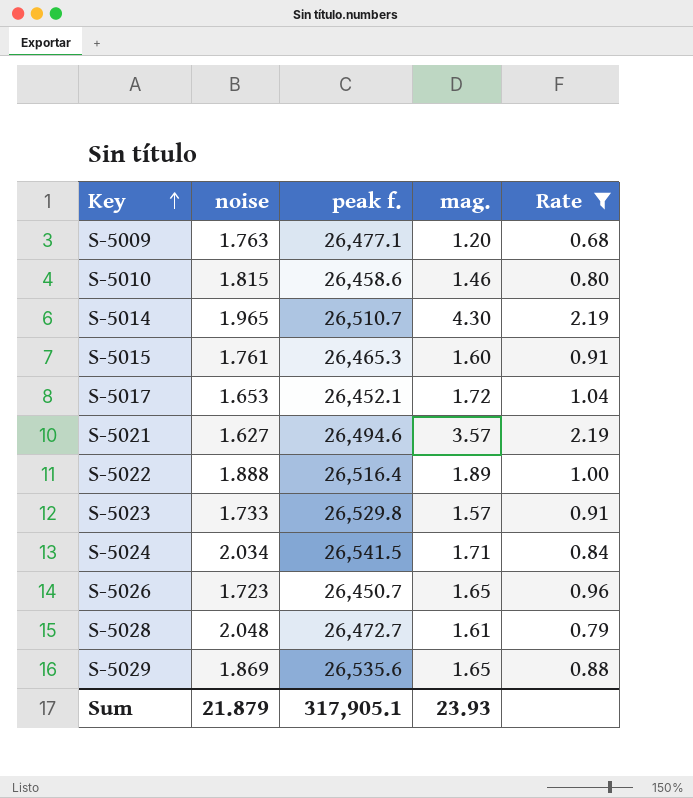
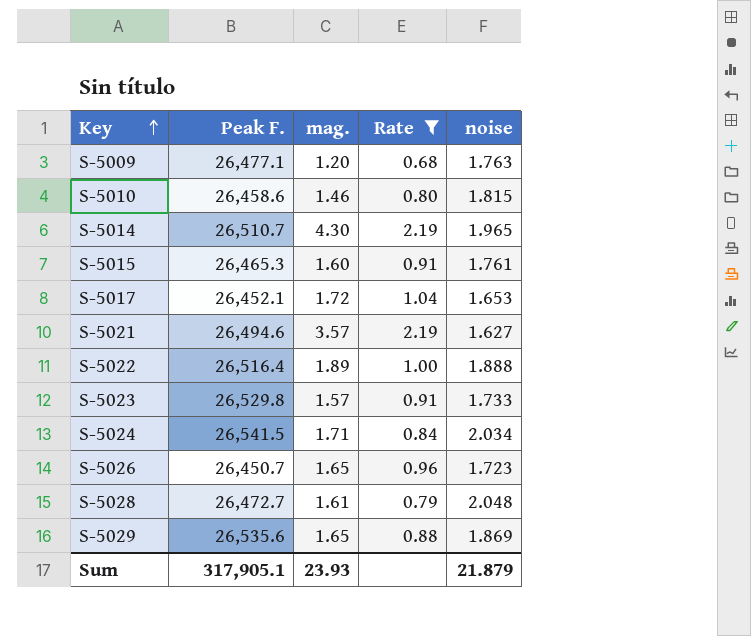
column name: peak f. -> Peak F.
column noise | position: 2 -> 5

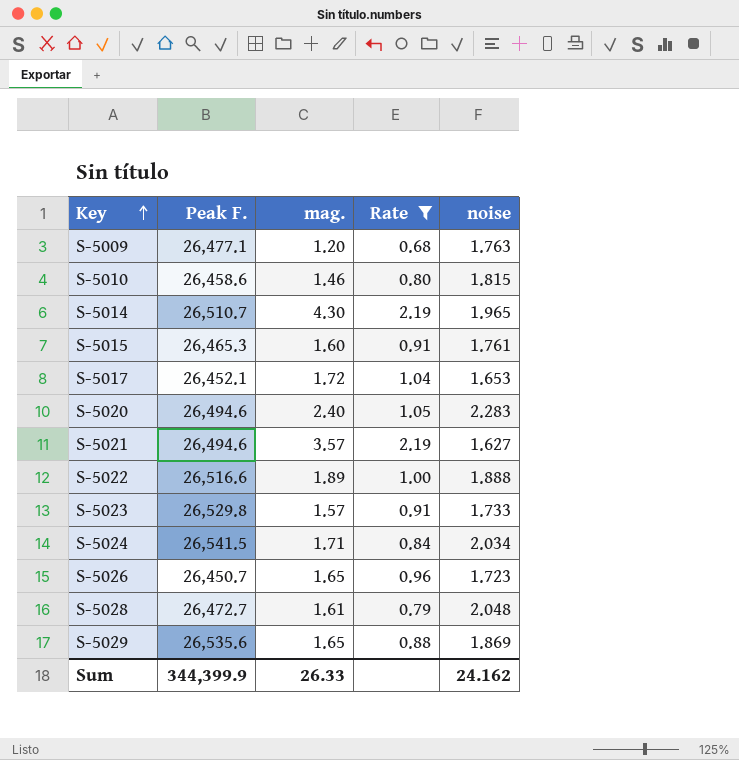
row S-5020: none -> 26,494.6 | 2.40 | 1.05 | 2.283
S-5022 | Peak F.: 26,516.4 -> 26,516.6
Sum | Peak F.: 317,905.1 -> 344,399.9
Sum | mag.: 23.93 -> 26.33
Sum | noise: 21.879 -> 24.162

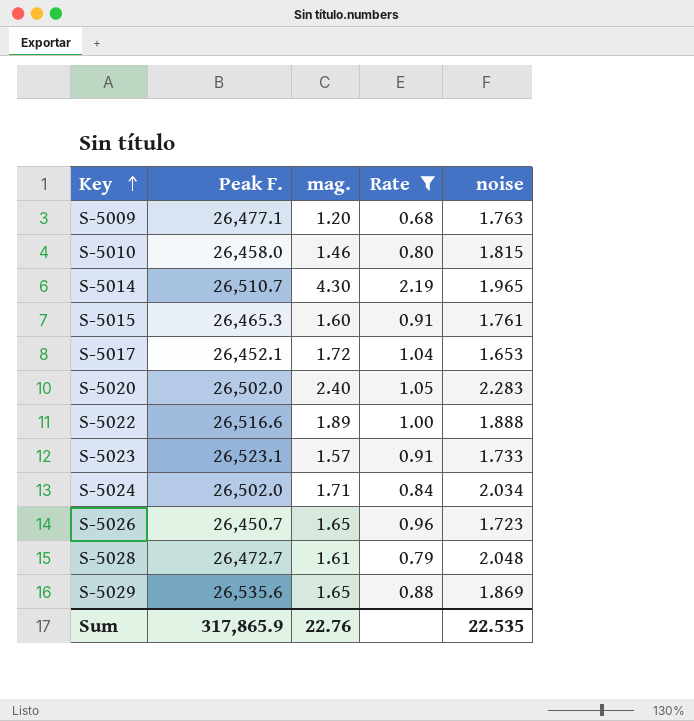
row S-5021: 26,494.6 | 3.57 | 2.19 | 1.627 -> none
S-5010 | Peak F.: 26,458.6 -> 26,458.0
S-5020 | Peak F.: 26,494.6 -> 26,502.0
S-5023 | Peak F.: 26,529.8 -> 26,523.1
S-5024 | Peak F.: 26,541.5 -> 26,502.0
Sum | Peak F.: 344,399.9 -> 317,865.9
Sum | mag.: 26.33 -> 22.76
Sum | noise: 24.162 -> 22.535

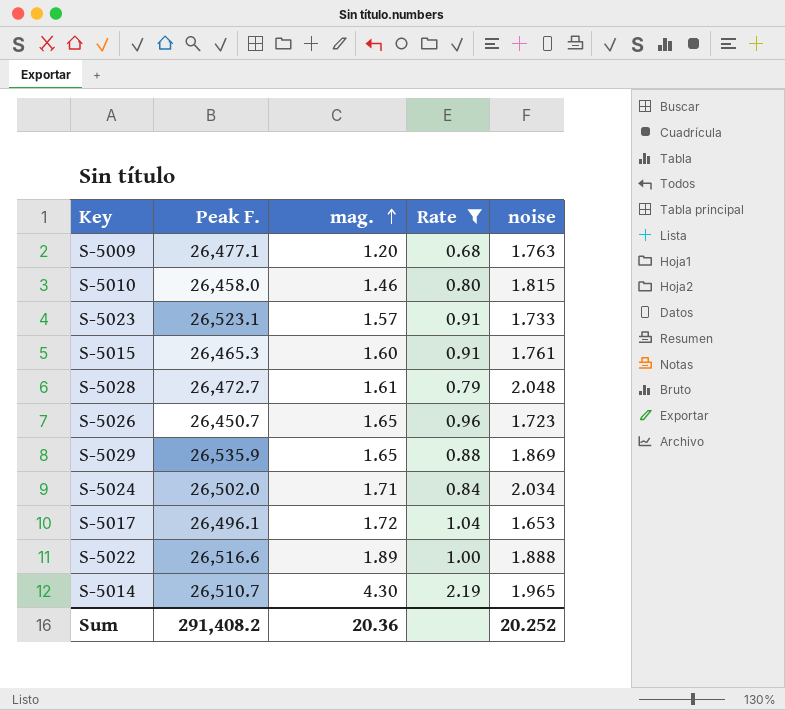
row order: Key ascending -> mag. ascending
row S-5020: 26,502.0 | 2.40 | 1.05 | 2.283 -> none
S-5029 | Peak F.: 26,535.6 -> 26,535.9
S-5017 | Peak F.: 26,452.1 -> 26,496.1
Sum | Peak F.: 317,865.9 -> 291,408.2
Sum | mag.: 22.76 -> 20.36
Sum | noise: 22.535 -> 20.252

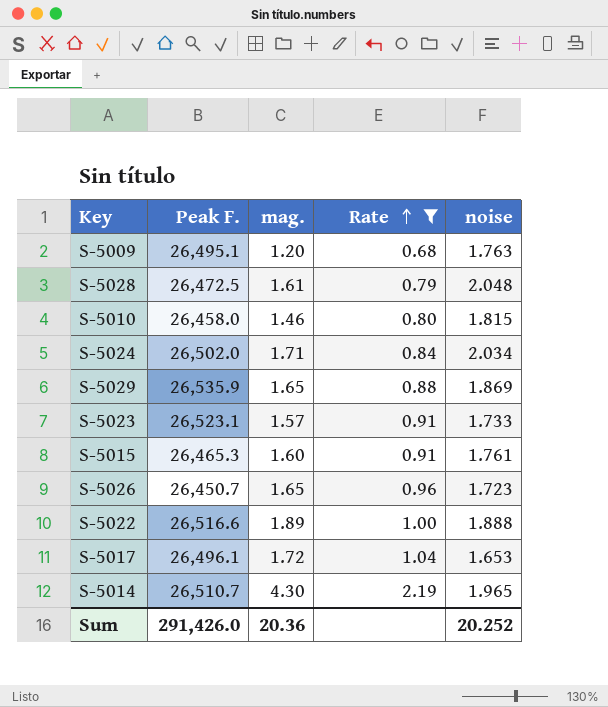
row order: mag. ascending -> Rate ascending
S-5009 | Peak F.: 26,477.1 -> 26,495.1
S-5028 | Peak F.: 26,472.7 -> 26,472.5
Sum | Peak F.: 291,408.2 -> 291,426.0

